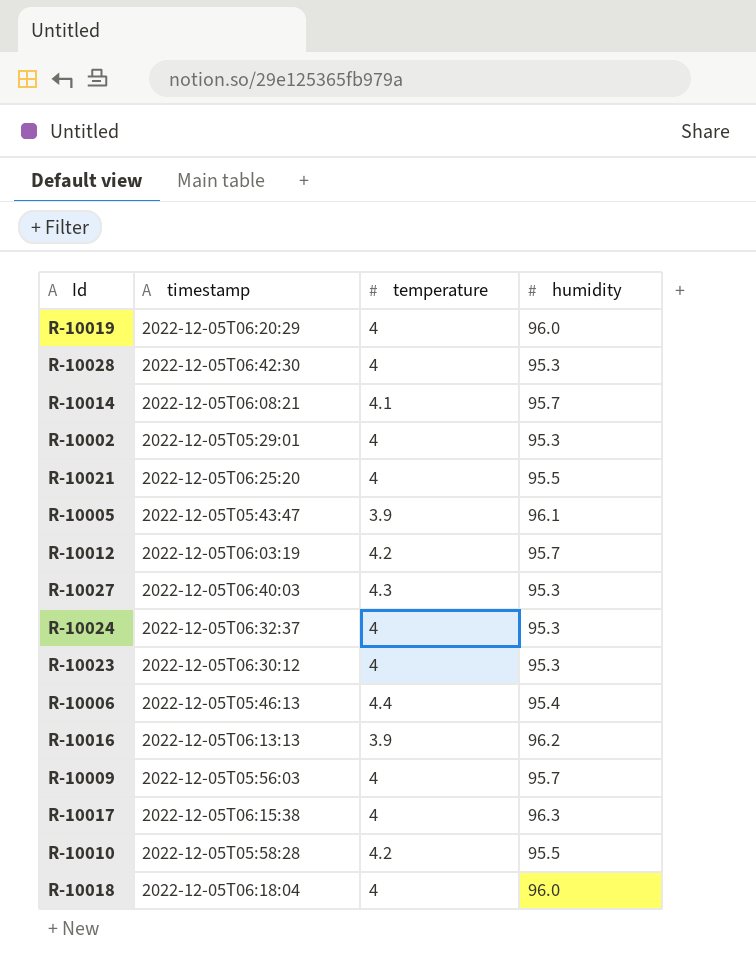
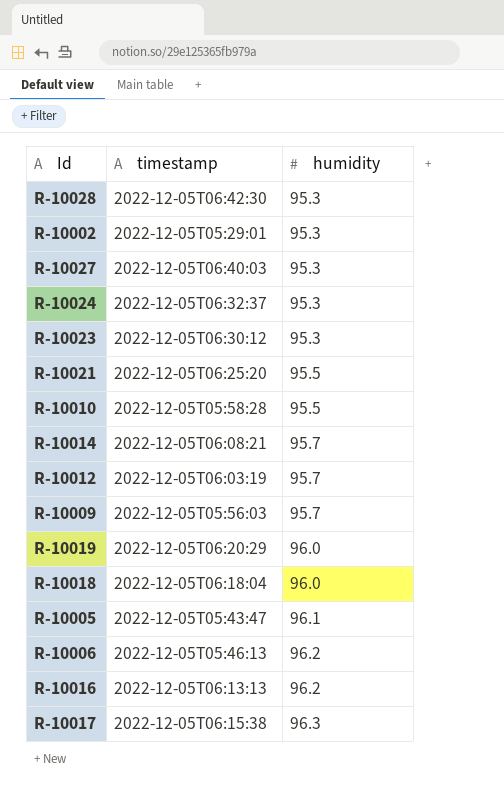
row order: none -> humidity ascending
column temperature | position: 3 -> none
R-10006 | humidity: 95.4 -> 96.2

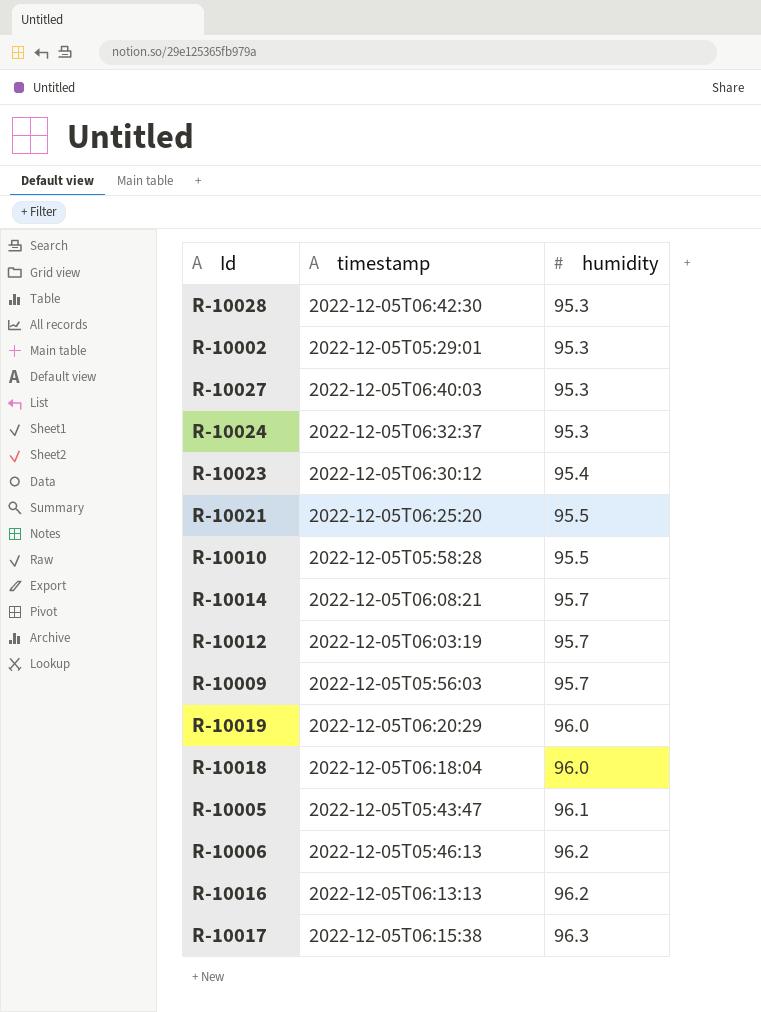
R-10023 | humidity: 95.3 -> 95.4

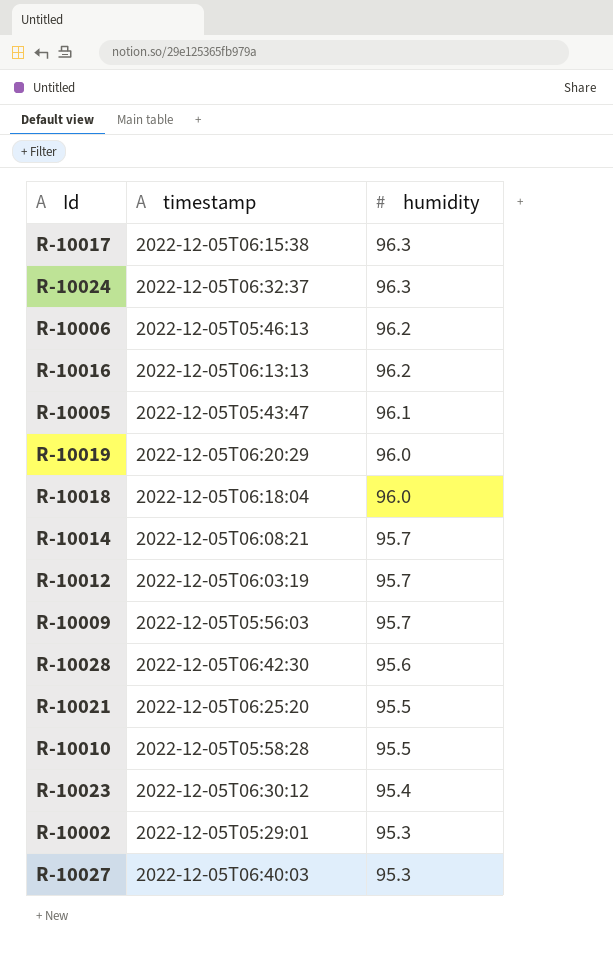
row order: humidity ascending -> humidity descending
R-10024 | humidity: 95.3 -> 96.3
R-10028 | humidity: 95.3 -> 95.6

